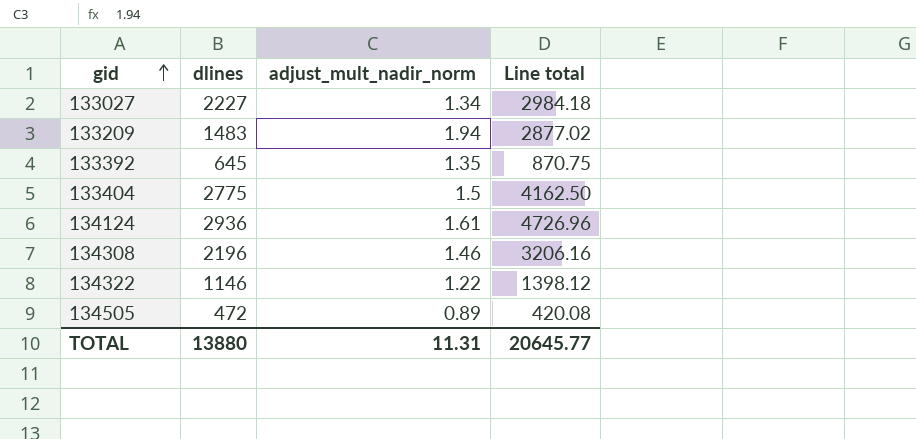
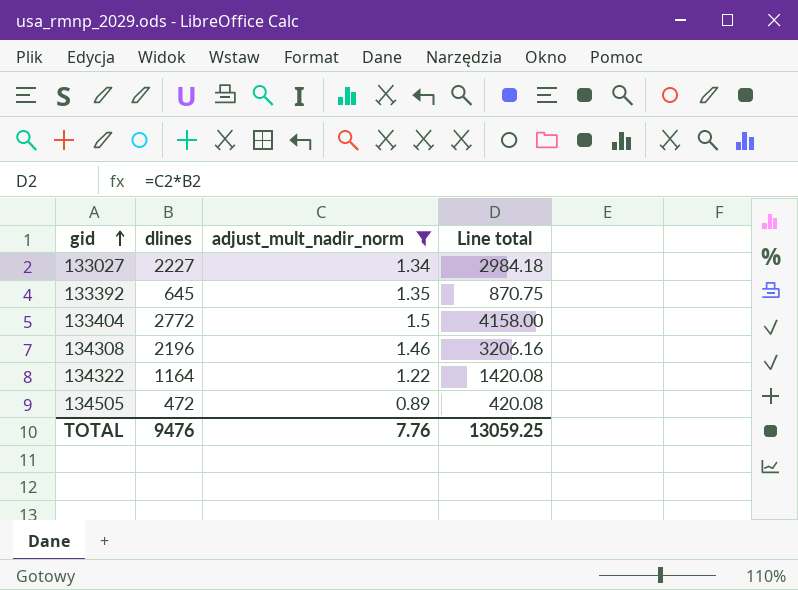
filter: none -> adjust_mult_nadir_norm <= 1.5
133404 | dlines: 2775 -> 2772
133404 | Line total: 4162.50 -> 4158.00
134322 | dlines: 1146 -> 1164
134322 | Line total: 1398.12 -> 1420.08
TOTAL | dlines: 13880 -> 9476
TOTAL | adjust_mult_nadir_norm: 11.31 -> 7.76
TOTAL | Line total: 20645.77 -> 13059.25

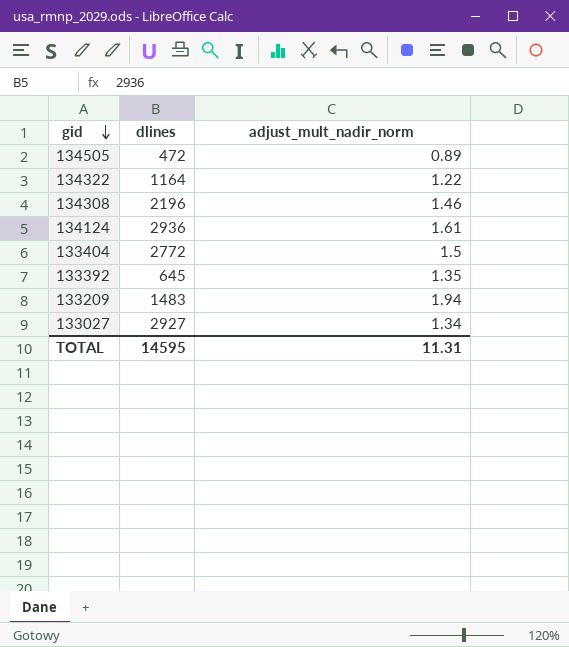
filter: adjust_mult_nadir_norm <= 1.5 -> none
row order: gid ascending -> gid descending
column Line total | formula: [dlines] * [adjust_mult_nadir_norm] -> none
133027 | dlines: 2227 -> 2927
TOTAL | dlines: 9476 -> 14595
TOTAL | adjust_mult_nadir_norm: 7.76 -> 11.31

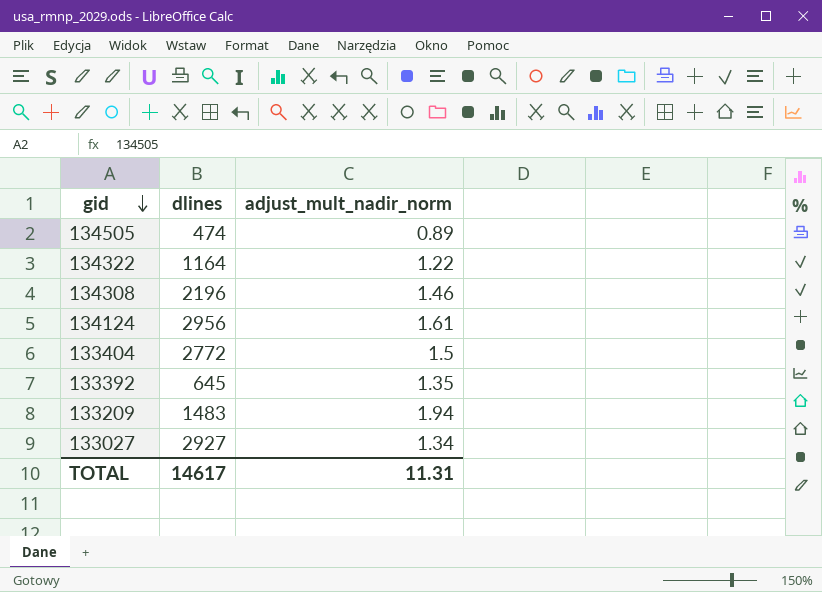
134505 | dlines: 472 -> 474
134124 | dlines: 2936 -> 2956
TOTAL | dlines: 14595 -> 14617

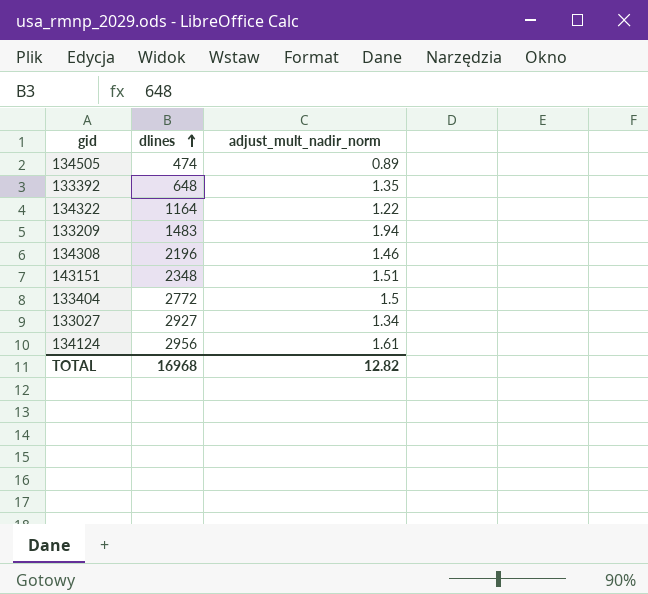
row order: gid descending -> dlines ascending
133392 | dlines: 645 -> 648
row 143151: none -> 2348 | 1.51
TOTAL | dlines: 14617 -> 16968
TOTAL | adjust_mult_nadir_norm: 11.31 -> 12.82

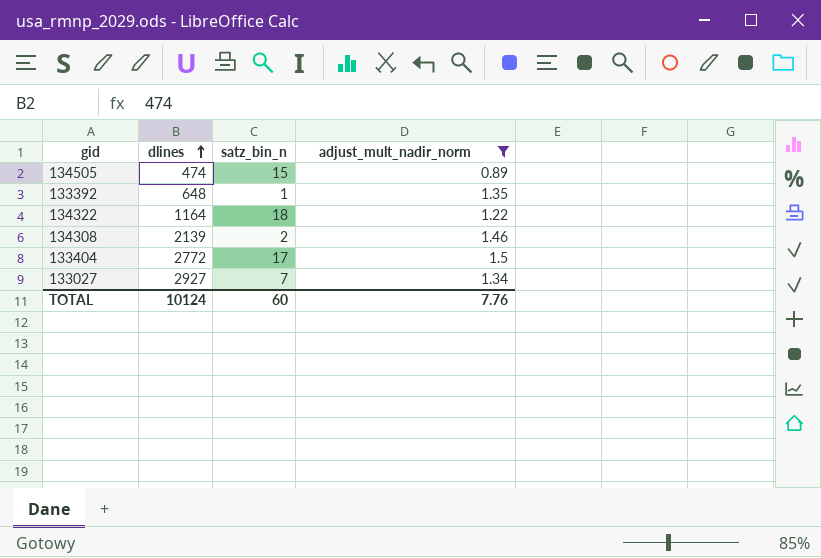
filter: none -> adjust_mult_nadir_norm <= 1.5
column satz_bin_n | position: none -> 3
134308 | dlines: 2196 -> 2139
TOTAL | dlines: 16968 -> 10124
TOTAL | adjust_mult_nadir_norm: 12.82 -> 7.76

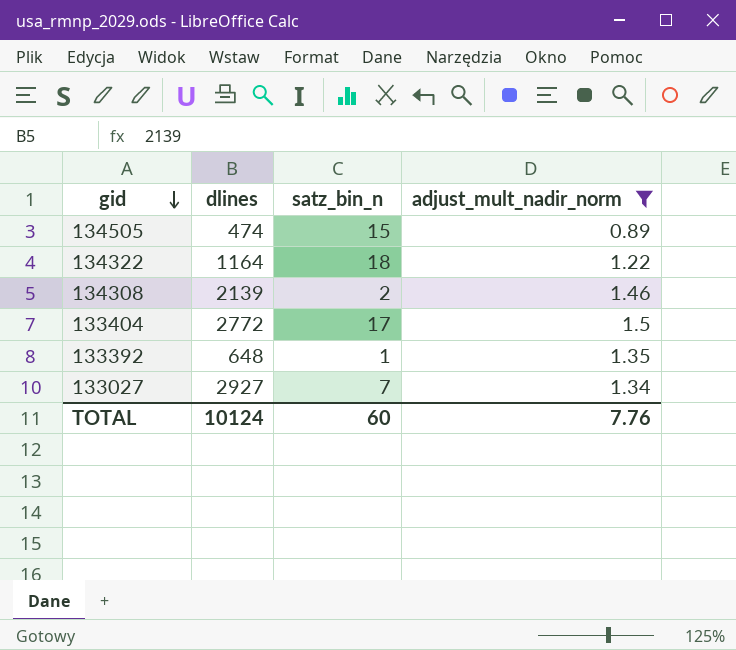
row order: dlines ascending -> gid descending

